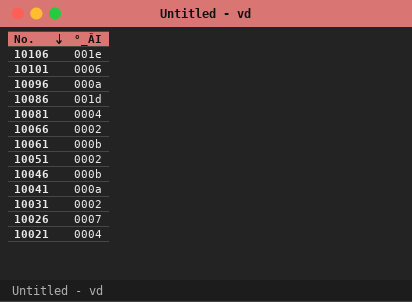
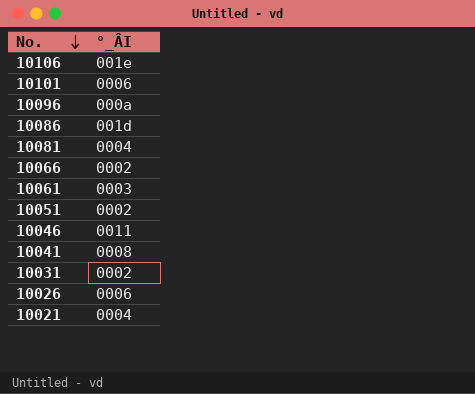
10061 | °_ÂI: 000b -> 0003
10046 | °_ÂI: 000b -> 0011
10041 | °_ÂI: 000a -> 0008
10026 | °_ÂI: 0007 -> 0006

